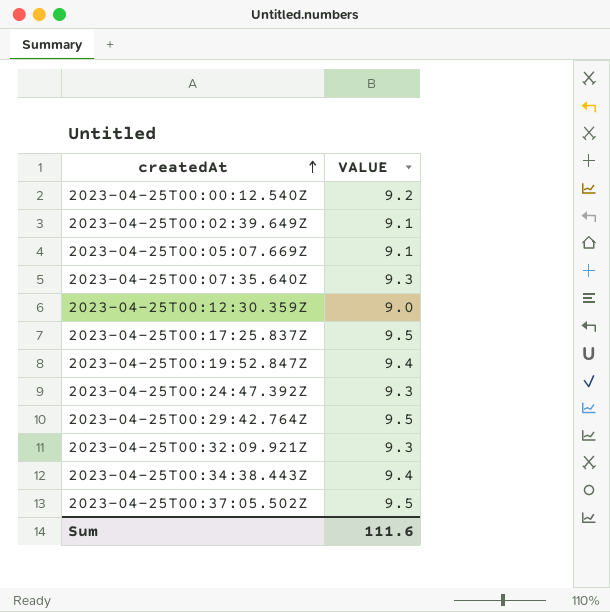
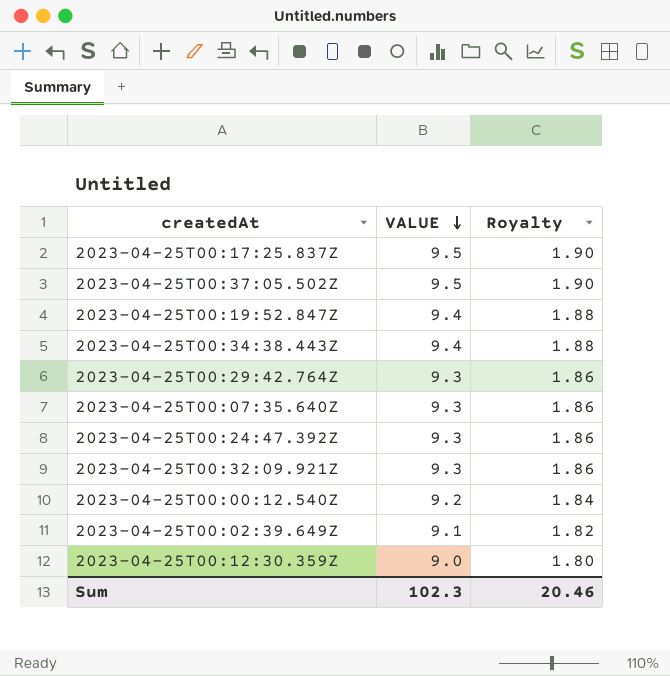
row order: createdAt ascending -> VALUE descending
column Royalty | formula: none -> [VALUE] * 0.2
row 2023-04-25T00:05:07.669Z: 9.1 -> none
2023-04-25T00:29:42.764Z | VALUE: 9.5 -> 9.3
Sum | VALUE: 111.6 -> 102.3

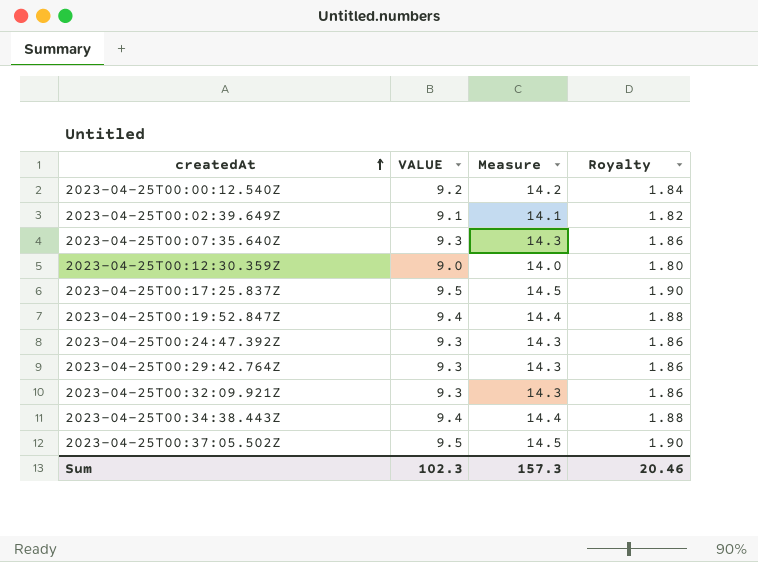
row order: VALUE descending -> createdAt ascending
column Measure | formula: none -> [VALUE] + 5

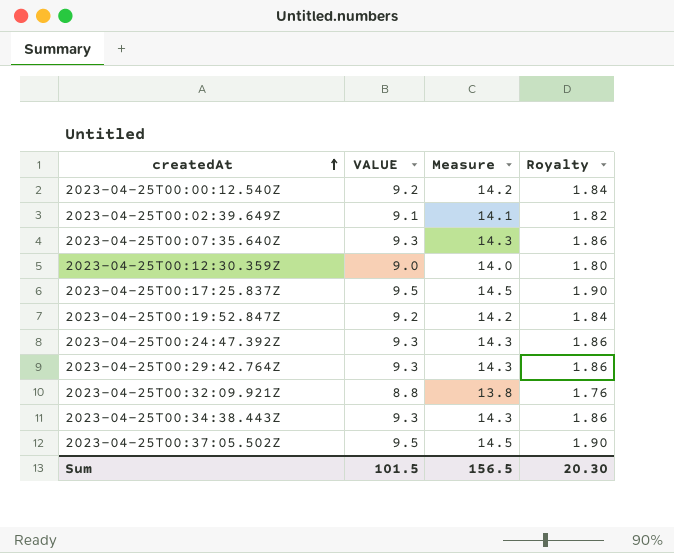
2023-04-25T00:19:52.847Z | VALUE: 9.4 -> 9.2
2023-04-25T00:19:52.847Z | Measure: 14.4 -> 14.2
2023-04-25T00:19:52.847Z | Royalty: 1.88 -> 1.84
2023-04-25T00:32:09.921Z | VALUE: 9.3 -> 8.8
2023-04-25T00:32:09.921Z | Measure: 14.3 -> 13.8
2023-04-25T00:32:09.921Z | Royalty: 1.86 -> 1.76
2023-04-25T00:34:38.443Z | VALUE: 9.4 -> 9.3
2023-04-25T00:34:38.443Z | Measure: 14.4 -> 14.3
2023-04-25T00:34:38.443Z | Royalty: 1.88 -> 1.86
Sum | VALUE: 102.3 -> 101.5
Sum | Measure: 157.3 -> 156.5
Sum | Royalty: 20.46 -> 20.30

